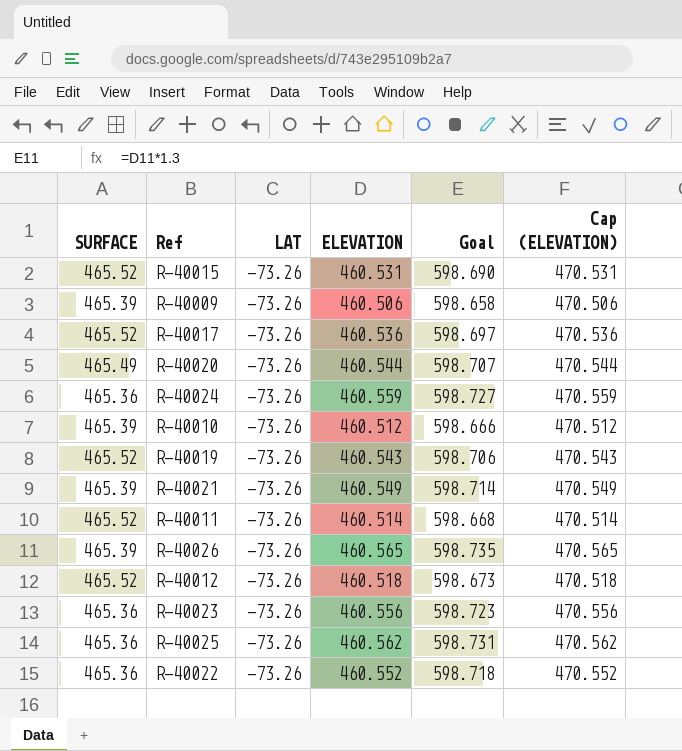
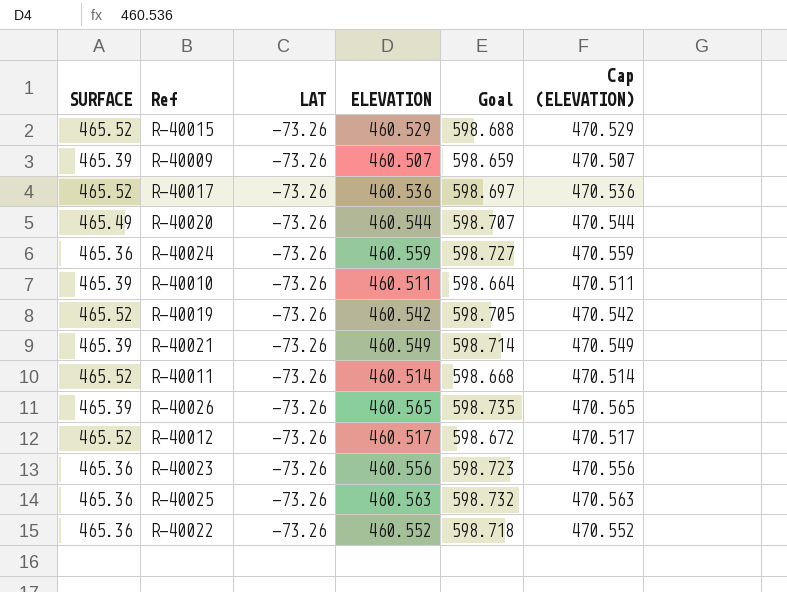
R-40015 | ELEVATION: 460.531 -> 460.529
R-40015 | Goal: 598.690 -> 598.688
R-40015 | Cap (ELEVATION): 470.531 -> 470.529
R-40009 | ELEVATION: 460.506 -> 460.507
R-40009 | Goal: 598.658 -> 598.659
R-40009 | Cap (ELEVATION): 470.506 -> 470.507
R-40010 | ELEVATION: 460.512 -> 460.511
R-40010 | Goal: 598.666 -> 598.664
R-40010 | Cap (ELEVATION): 470.512 -> 470.511
R-40019 | ELEVATION: 460.543 -> 460.542
R-40019 | Goal: 598.706 -> 598.705
R-40019 | Cap (ELEVATION): 470.543 -> 470.542
R-40012 | ELEVATION: 460.518 -> 460.517
R-40012 | Goal: 598.673 -> 598.672
R-40012 | Cap (ELEVATION): 470.518 -> 470.517
R-40025 | ELEVATION: 460.562 -> 460.563
R-40025 | Goal: 598.731 -> 598.732
R-40025 | Cap (ELEVATION): 470.562 -> 470.563

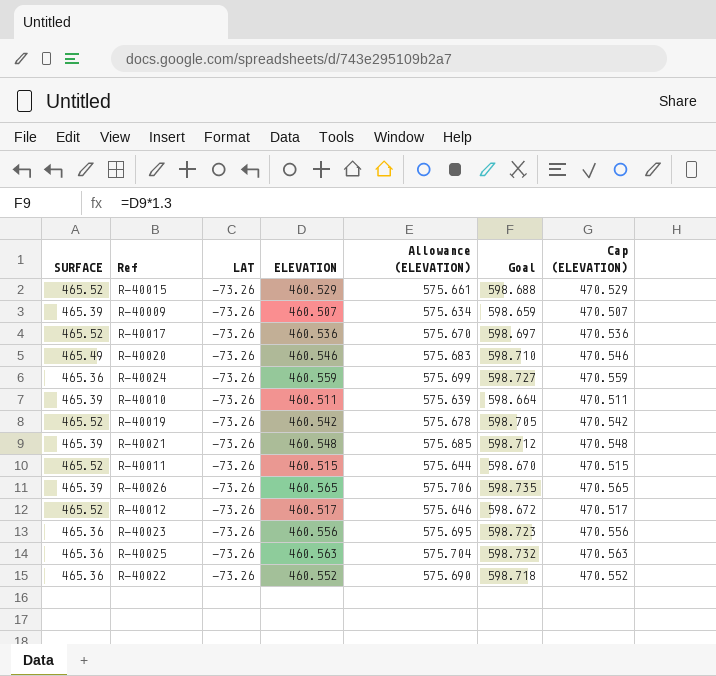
column Allowance (ELEVATION) | formula: none -> [ELEVATION] * 1.25
R-40020 | ELEVATION: 460.544 -> 460.546
R-40020 | Goal: 598.707 -> 598.710
R-40020 | Cap (ELEVATION): 470.544 -> 470.546
R-40021 | ELEVATION: 460.549 -> 460.548
R-40021 | Goal: 598.714 -> 598.712
R-40021 | Cap (ELEVATION): 470.549 -> 470.548
R-40011 | ELEVATION: 460.514 -> 460.515
R-40011 | Goal: 598.668 -> 598.670
R-40011 | Cap (ELEVATION): 470.514 -> 470.515

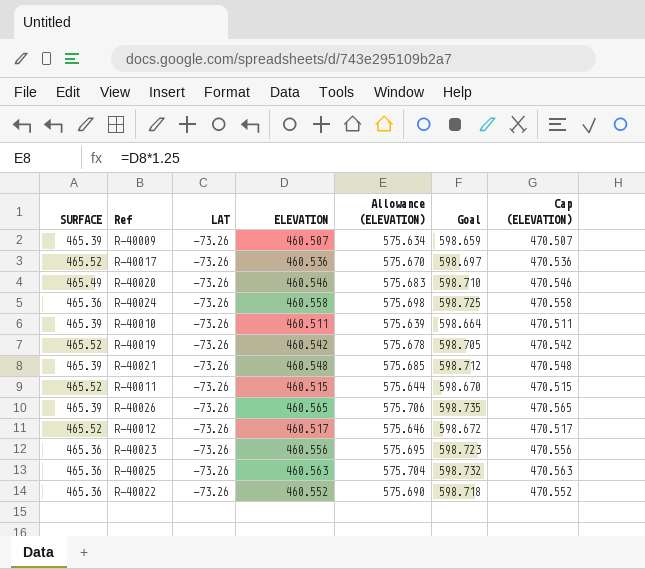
row R-40015: 465.52 | -73.26 | 460.529 | 575.661 | 598.688 | 470.529 -> none
R-40024 | ELEVATION: 460.559 -> 460.558
R-40024 | Allowance (ELEVATION): 575.699 -> 575.698
R-40024 | Goal: 598.727 -> 598.725
R-40024 | Cap (ELEVATION): 470.559 -> 470.558

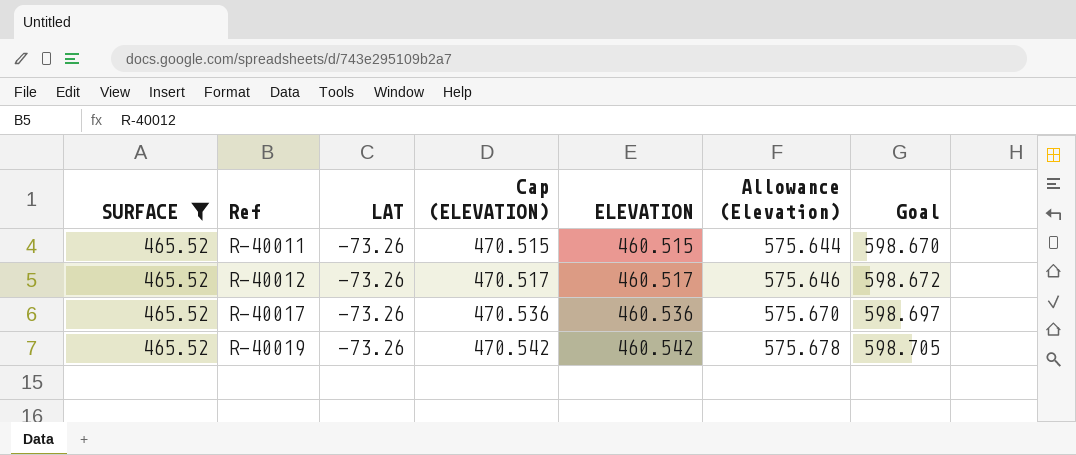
filter: none -> SURFACE = 465.52
row order: none -> Ref ascending
column Cap (ELEVATION) | position: 7 -> 4
column name: Allowance (ELEVATION) -> Allowance (Elevation)

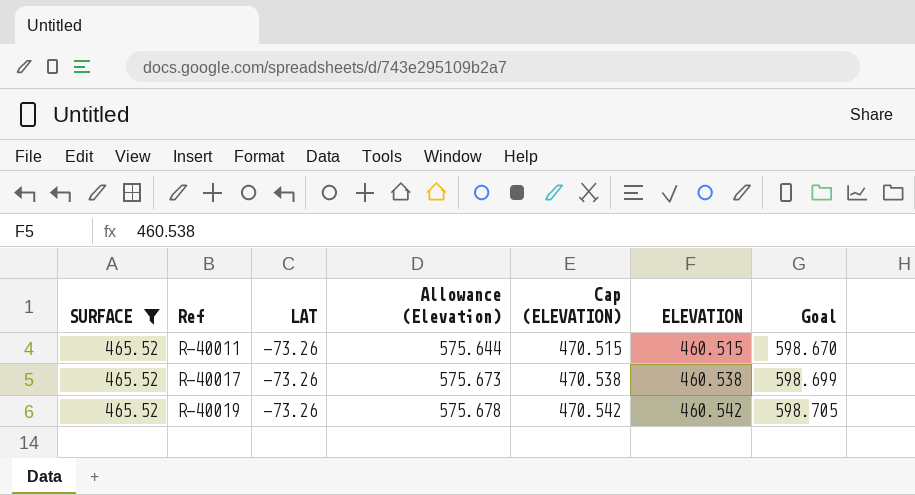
column Allowance (Elevation) | position: 6 -> 4
row R-40012: 465.52 | -73.26 | 470.517 | 460.517 | 575.646 | 598.672 -> none
R-40017 | Allowance (Elevation): 575.670 -> 575.673
R-40017 | Cap (ELEVATION): 470.536 -> 470.538
R-40017 | ELEVATION: 460.536 -> 460.538
R-40017 | Goal: 598.697 -> 598.699

